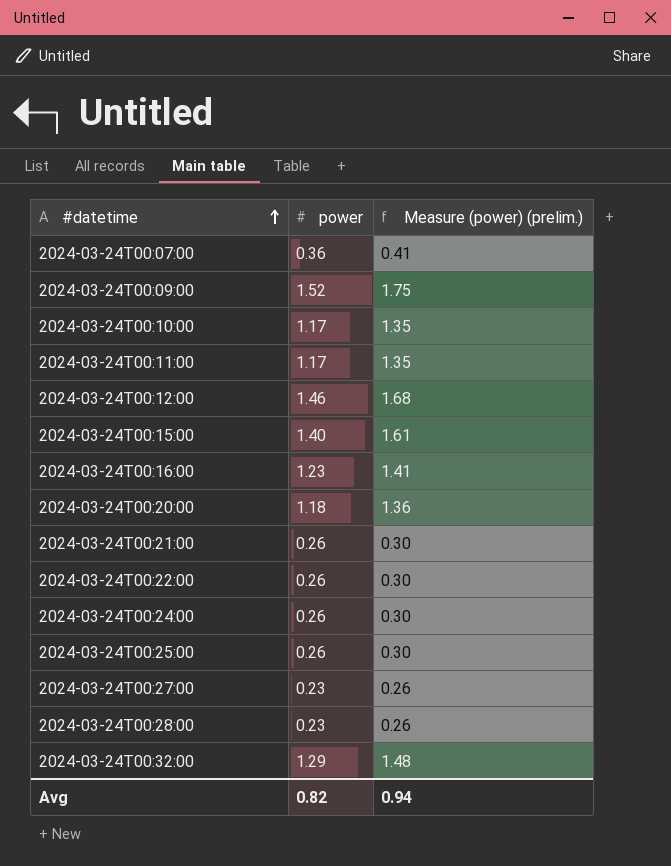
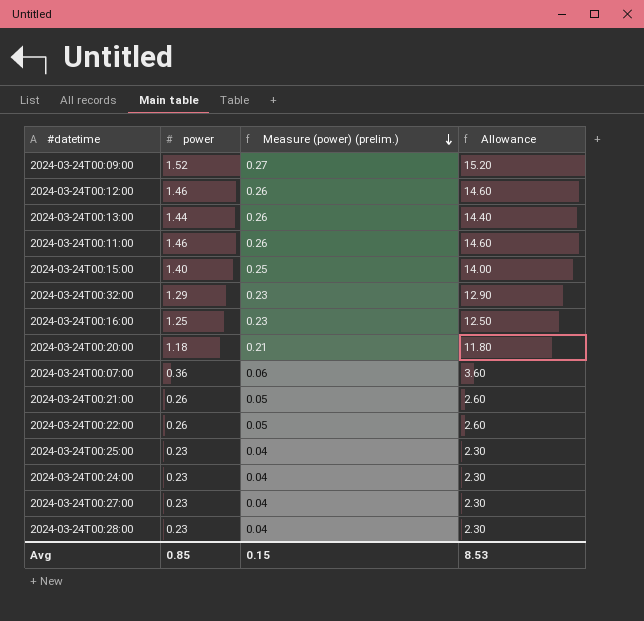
row order: #datetime ascending -> Measure (power) (prelim.) descending
column Measure (power) (prelim.) | formula: [power] * 1.15 -> [power] * 0.18
column Allowance | formula: none -> [power] * 10
row 2024-03-24T00:10:00: 1.17 | 1.35 -> none
row 2024-03-24T00:13:00: none -> 1.44 | 0.26 | 14.40
2024-03-24T00:11:00 | power: 1.17 -> 1.46
2024-03-24T00:16:00 | power: 1.23 -> 1.25
2024-03-24T00:25:00 | power: 0.26 -> 0.23
2024-03-24T00:24:00 | power: 0.26 -> 0.23
Avg | power: 0.82 -> 0.85
Avg | Measure (power) (prelim.): 0.94 -> 0.15

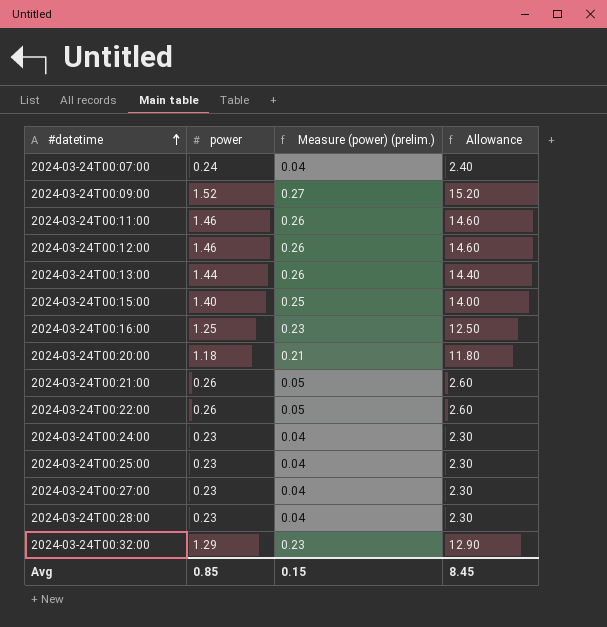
row order: Measure (power) (prelim.) descending -> #datetime ascending
2024-03-24T00:07:00 | power: 0.36 -> 0.24
2024-03-24T00:07:00 | Measure (power) (prelim.): 0.06 -> 0.04
2024-03-24T00:07:00 | Allowance: 3.60 -> 2.40
Avg | Allowance: 8.53 -> 8.45

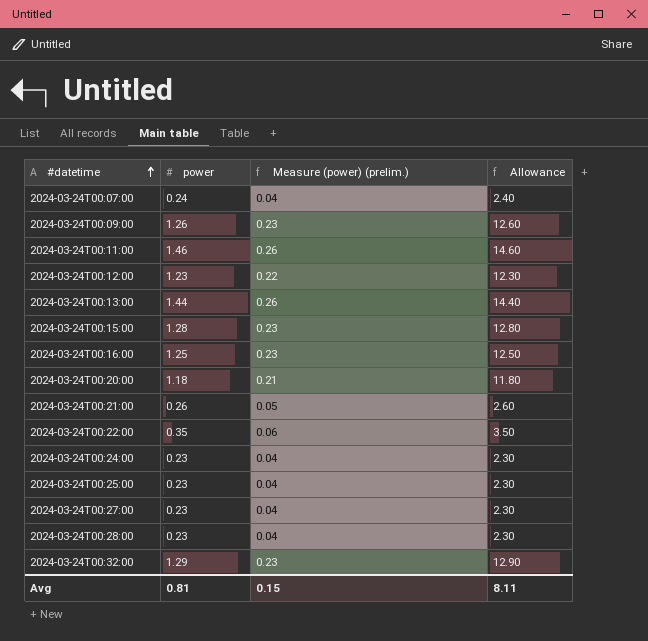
2024-03-24T00:09:00 | power: 1.52 -> 1.26
2024-03-24T00:09:00 | Measure (power) (prelim.): 0.27 -> 0.23
2024-03-24T00:09:00 | Allowance: 15.20 -> 12.60
2024-03-24T00:12:00 | power: 1.46 -> 1.23
2024-03-24T00:12:00 | Measure (power) (prelim.): 0.26 -> 0.22
2024-03-24T00:12:00 | Allowance: 14.60 -> 12.30
2024-03-24T00:15:00 | power: 1.40 -> 1.28
2024-03-24T00:15:00 | Measure (power) (prelim.): 0.25 -> 0.23
2024-03-24T00:15:00 | Allowance: 14.00 -> 12.80
2024-03-24T00:22:00 | power: 0.26 -> 0.35
2024-03-24T00:22:00 | Measure (power) (prelim.): 0.05 -> 0.06
2024-03-24T00:22:00 | Allowance: 2.60 -> 3.50
Avg | power: 0.85 -> 0.81
Avg | Allowance: 8.45 -> 8.11

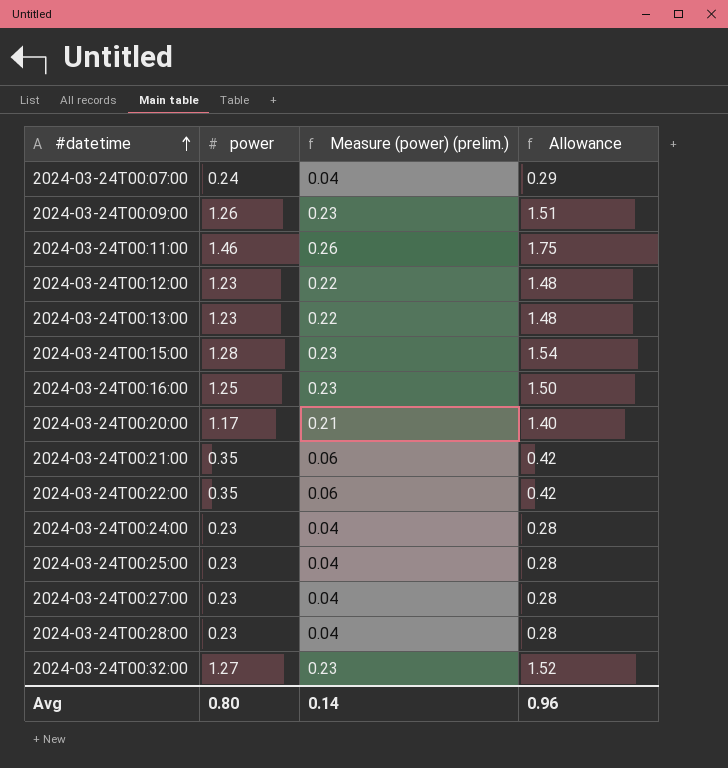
column Allowance | formula: [power] * 10 -> [power] * 1.2
2024-03-24T00:13:00 | power: 1.44 -> 1.23
2024-03-24T00:13:00 | Measure (power) (prelim.): 0.26 -> 0.22
2024-03-24T00:20:00 | power: 1.18 -> 1.17
2024-03-24T00:21:00 | power: 0.26 -> 0.35
2024-03-24T00:21:00 | Measure (power) (prelim.): 0.05 -> 0.06
2024-03-24T00:32:00 | power: 1.29 -> 1.27
Avg | power: 0.81 -> 0.80
Avg | Measure (power) (prelim.): 0.15 -> 0.14
Avg | Allowance: 8.11 -> 0.96

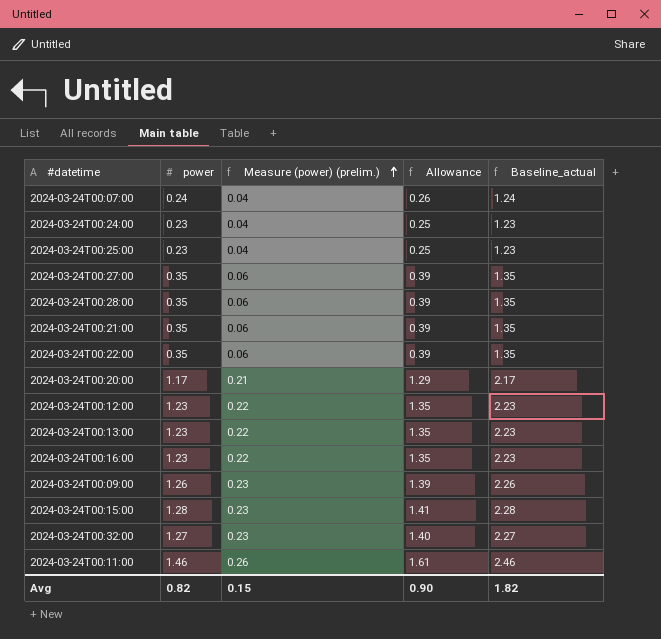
row order: #datetime ascending -> Measure (power) (prelim.) ascending
column Allowance | formula: [power] * 1.2 -> [power] * 1.1
column Baseline_actual | formula: none -> [power] + 1
2024-03-24T00:27:00 | power: 0.23 -> 0.35
2024-03-24T00:27:00 | Measure (power) (prelim.): 0.04 -> 0.06
2024-03-24T00:28:00 | power: 0.23 -> 0.35
2024-03-24T00:28:00 | Measure (power) (prelim.): 0.04 -> 0.06
2024-03-24T00:16:00 | power: 1.25 -> 1.23
2024-03-24T00:16:00 | Measure (power) (prelim.): 0.23 -> 0.22
Avg | power: 0.80 -> 0.82
Avg | Measure (power) (prelim.): 0.14 -> 0.15
Avg | Allowance: 0.96 -> 0.90

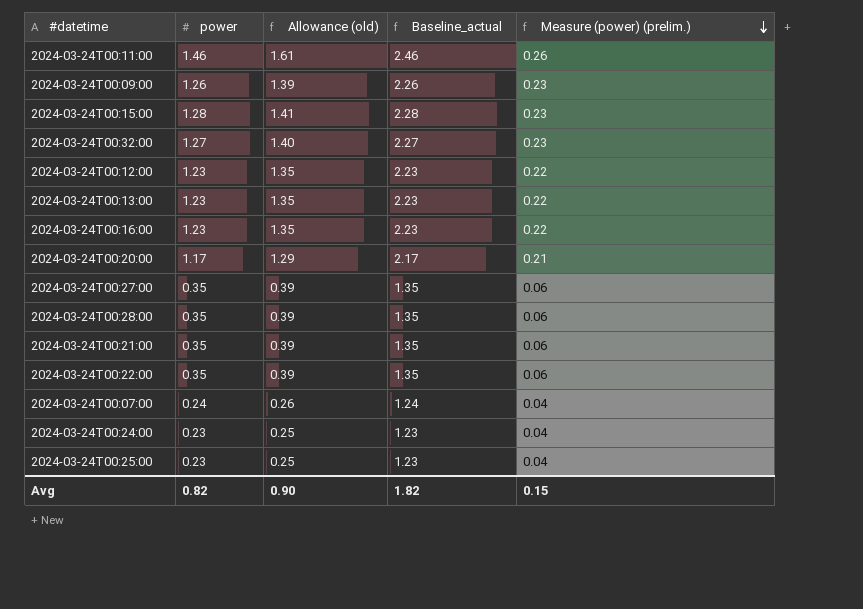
row order: Measure (power) (prelim.) ascending -> Measure (power) (prelim.) descending
column name: Allowance -> Allowance (old)
column Measure (power) (prelim.) | position: 3 -> 5

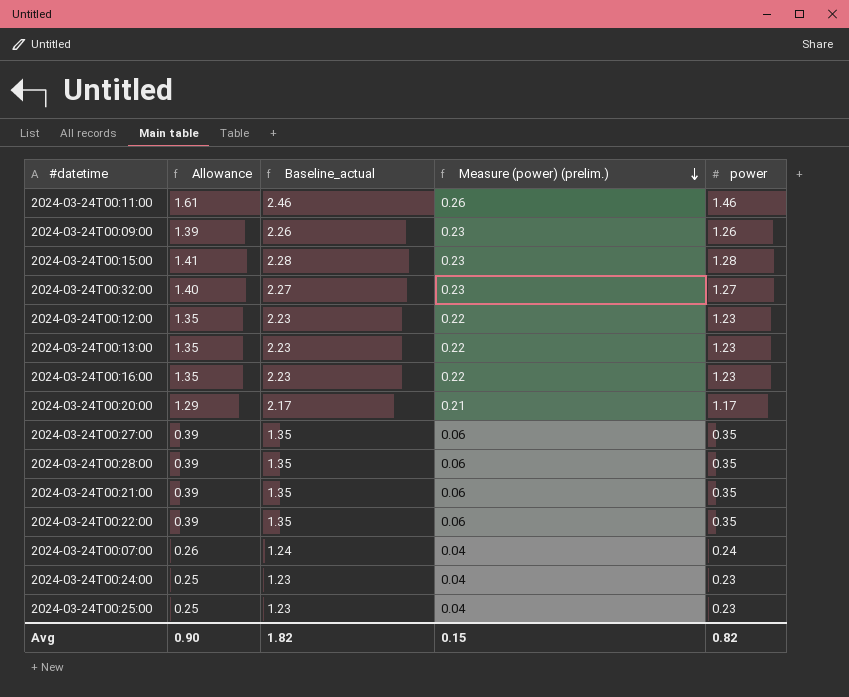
column name: Allowance (old) -> Allowance
column power | position: 2 -> 5

